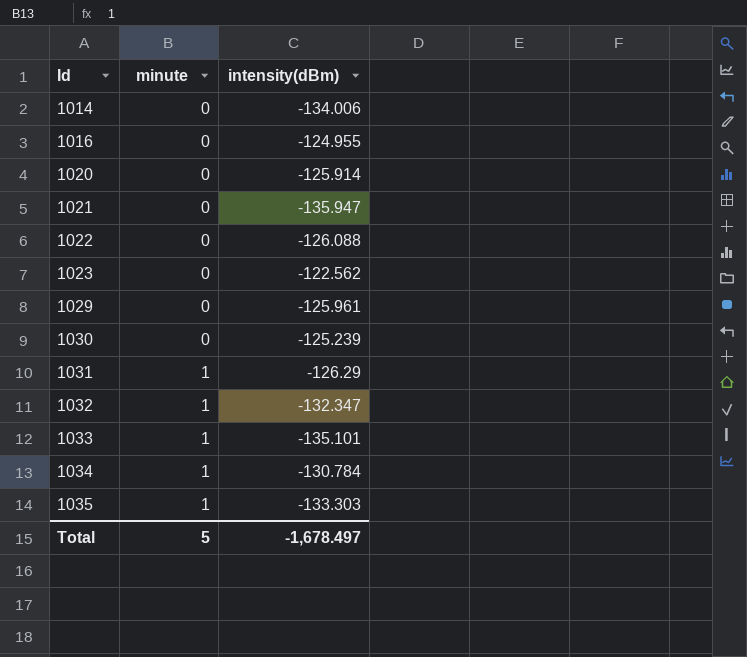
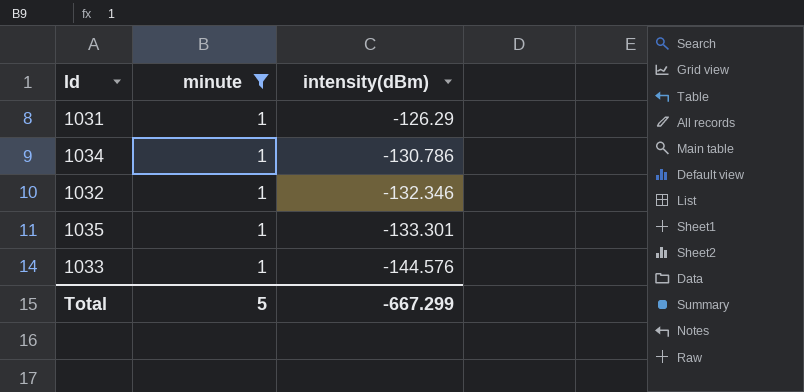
filter: none -> minute = 1
row order: Id ascending -> intensity(dBm) descending
1034 | intensity(dBm): -130.784 -> -130.786
1032 | intensity(dBm): -132.347 -> -132.346
1035 | intensity(dBm): -133.303 -> -133.301
1033 | intensity(dBm): -135.101 -> -144.576
Total | intensity(dBm): -1,678.497 -> -667.299

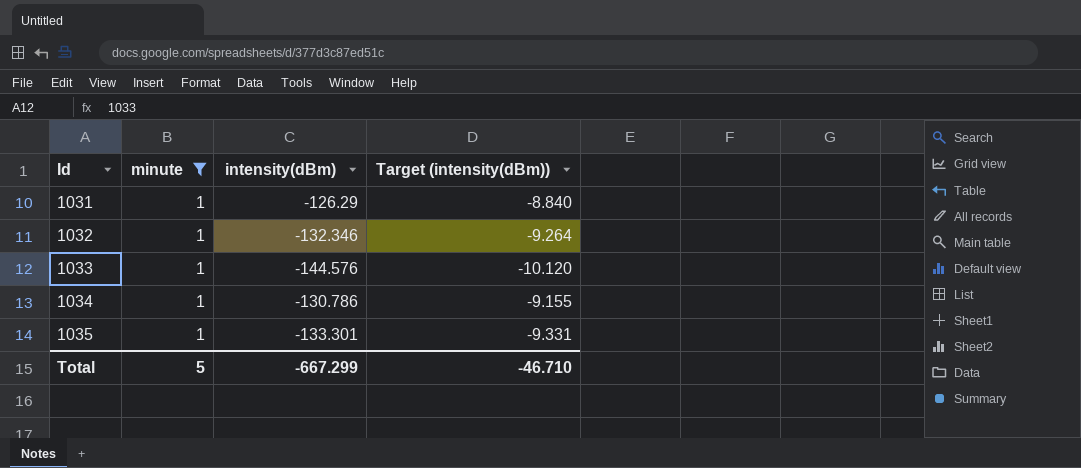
row order: intensity(dBm) descending -> Id ascending
column Target (intensity(dBm)) | formula: none -> [intensity(dBm)] * 0.07

